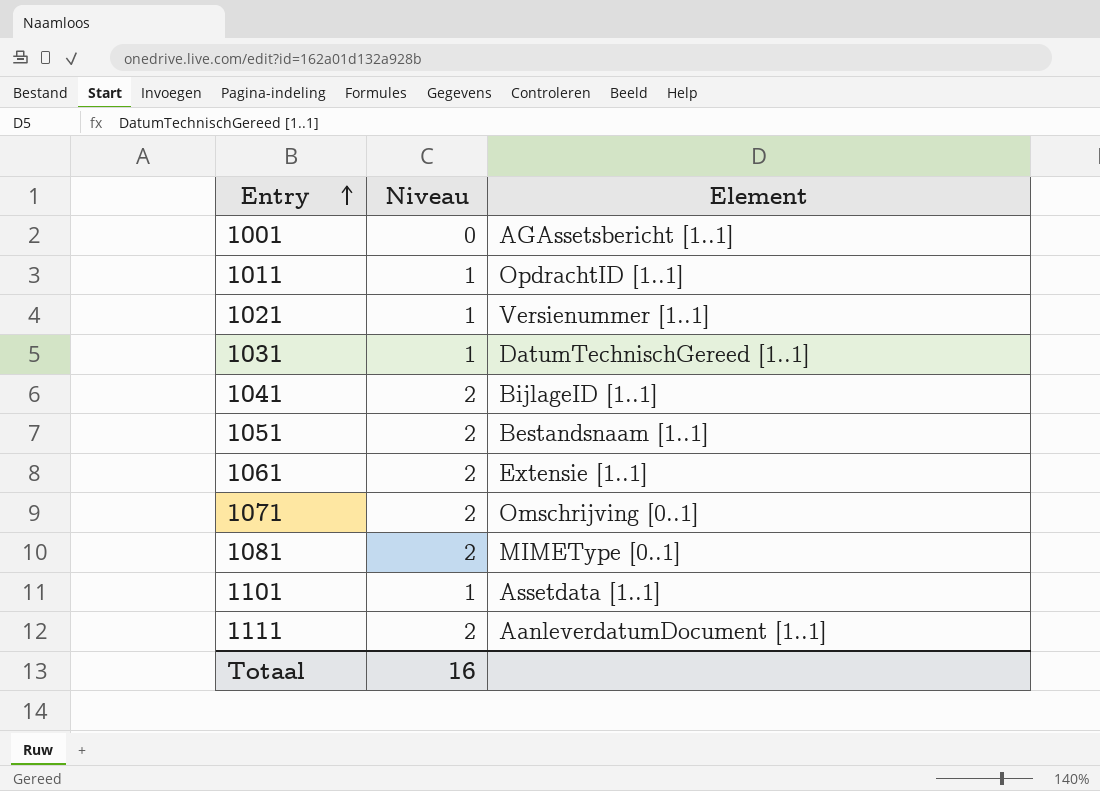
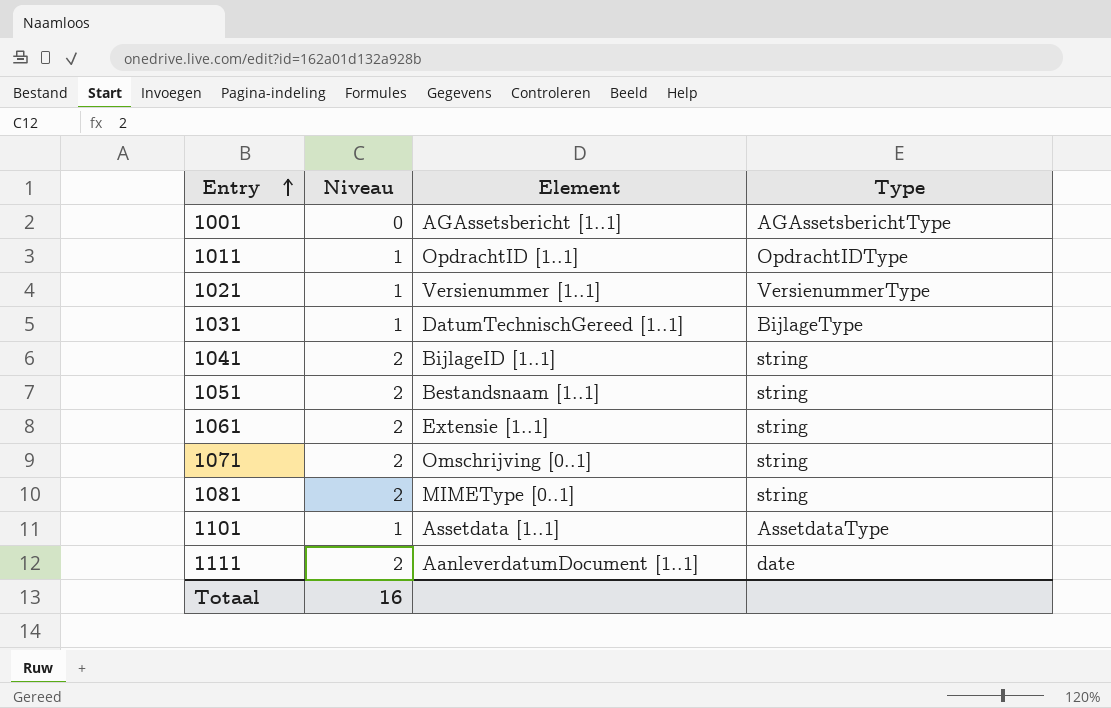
column Type | position: none -> 4

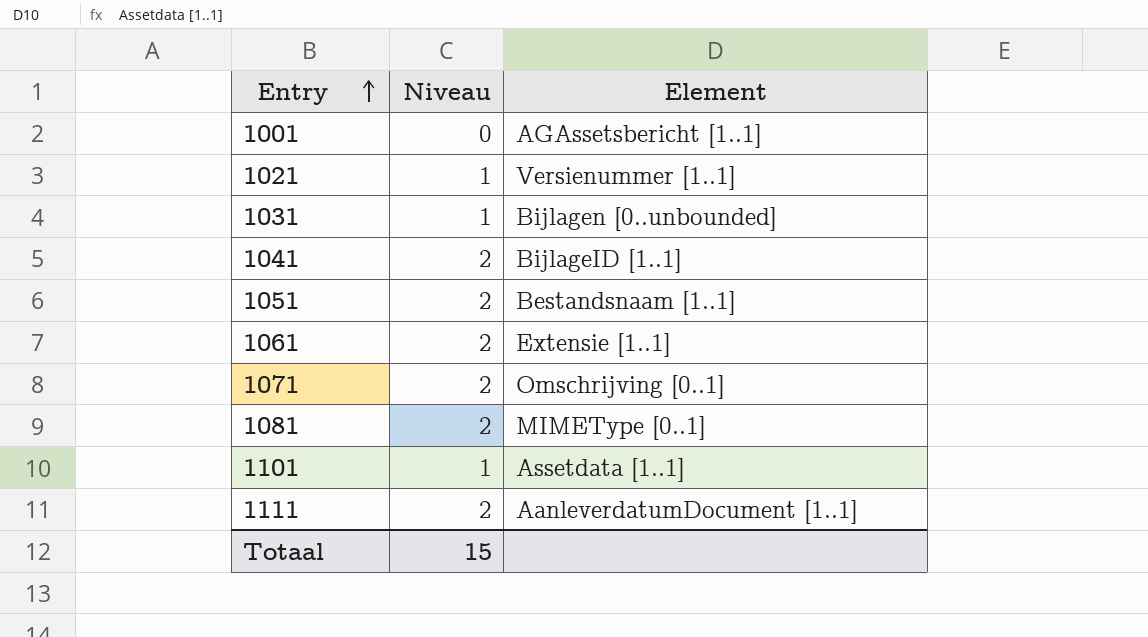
column Type | position: 4 -> none
row 1011: 1 | OpdrachtID [1..1] | OpdrachtIDType -> none
1031 | Element: DatumTechnischGereed [1..1] -> Bijlagen [0..unbounded]
Totaal | Niveau: 16 -> 15

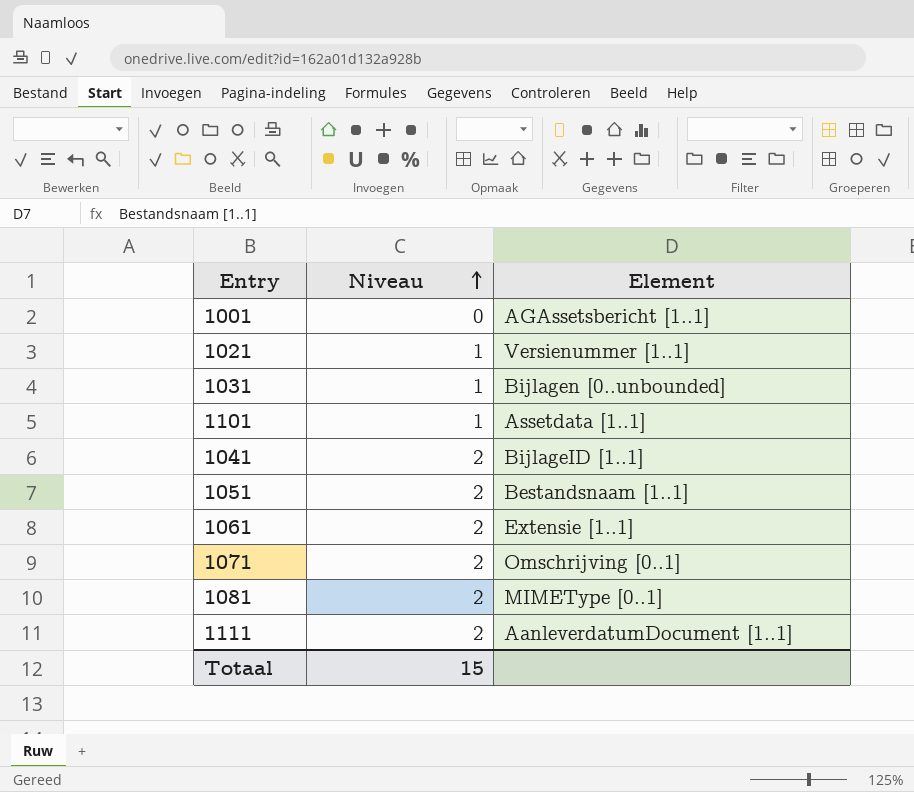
row order: Entry ascending -> Niveau ascending

